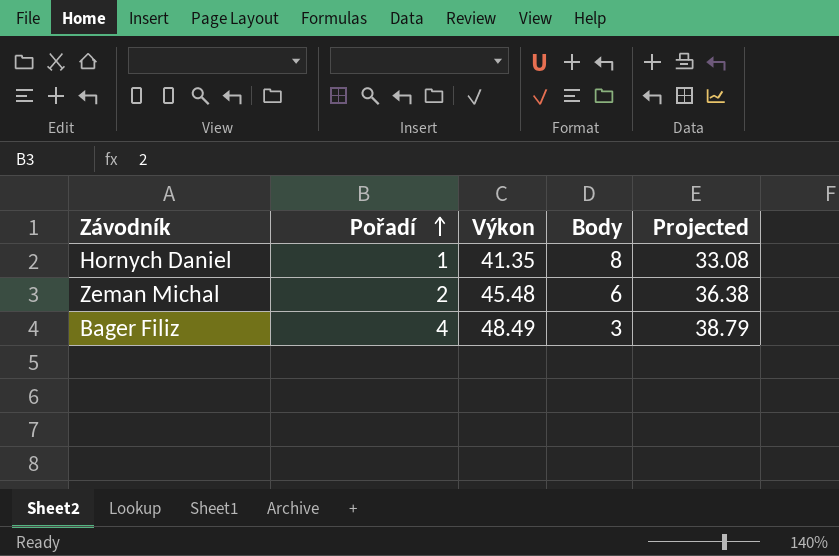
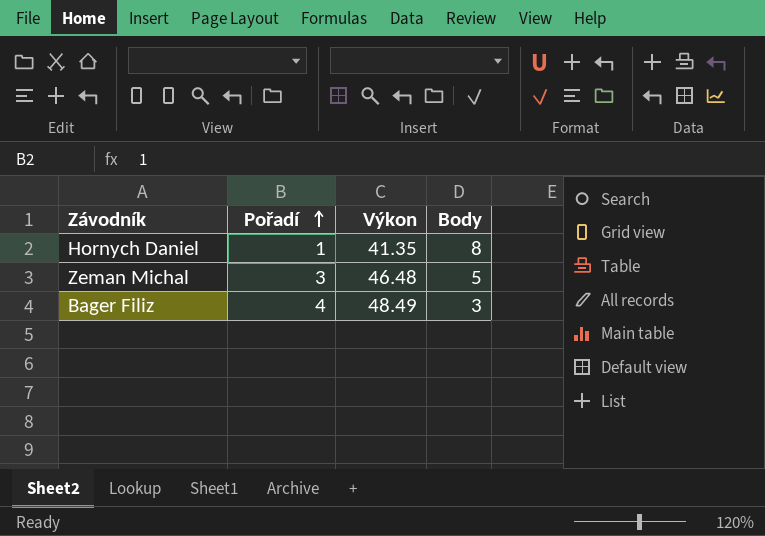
column Projected | formula: [Výkon] * 0.8 -> none
Zeman Michal | Pořadí: 2 -> 3
Zeman Michal | Výkon: 45.48 -> 46.48
Zeman Michal | Body: 6 -> 5

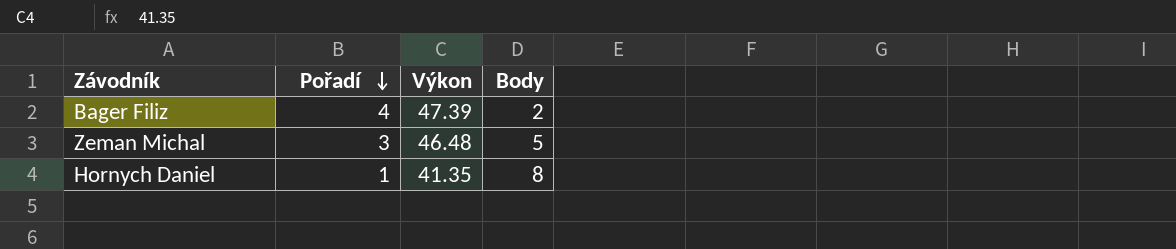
row order: Pořadí ascending -> Pořadí descending
Bager Filiz | Výkon: 48.49 -> 47.39
Bager Filiz | Body: 3 -> 2

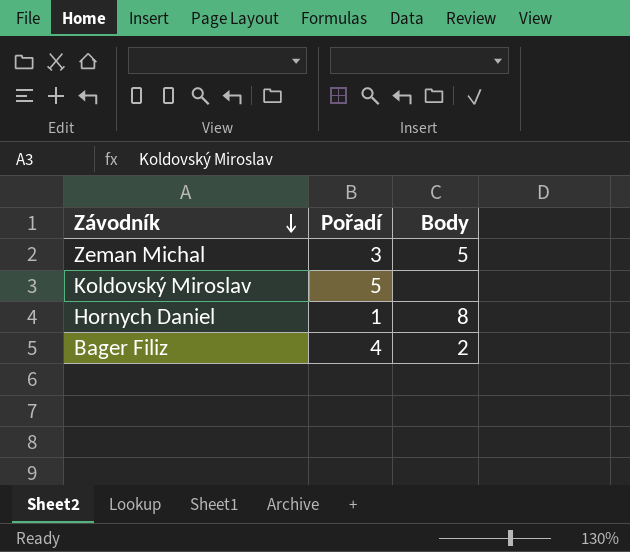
row order: Pořadí descending -> Závodník descending
column Výkon | position: 3 -> none
row Koldovský Miroslav: none -> 5 | none

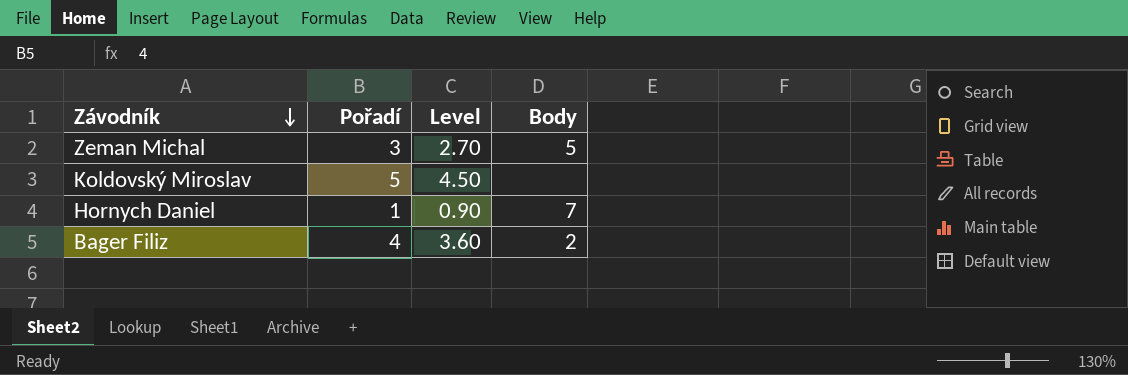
column Level | formula: none -> [Pořadí] * 0.9
Hornych Daniel | Body: 8 -> 7

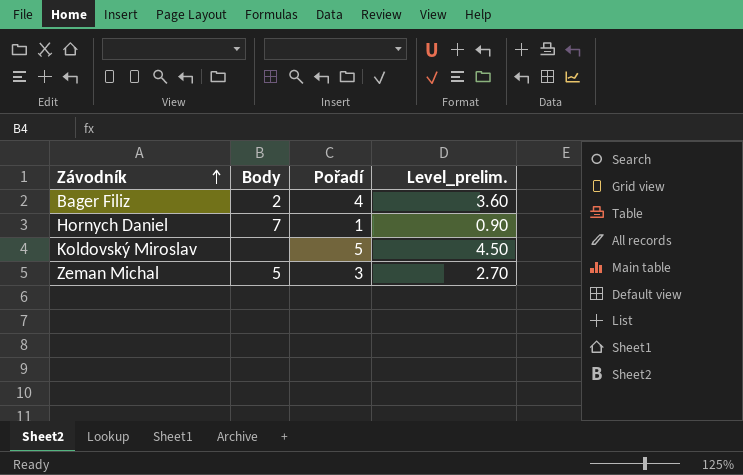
row order: Závodník descending -> Závodník ascending
column Body | position: 4 -> 2
column name: Level -> Level_prelim.

